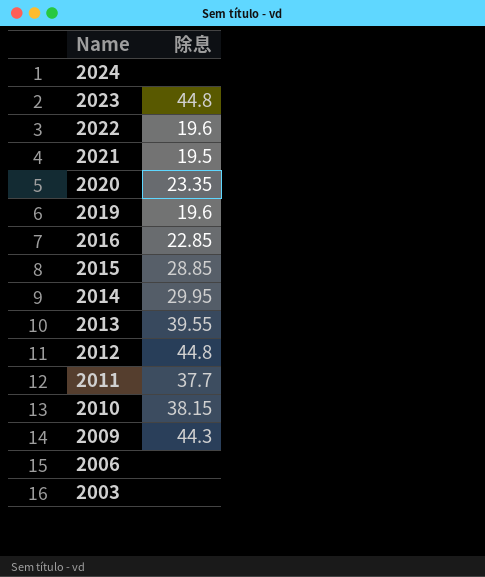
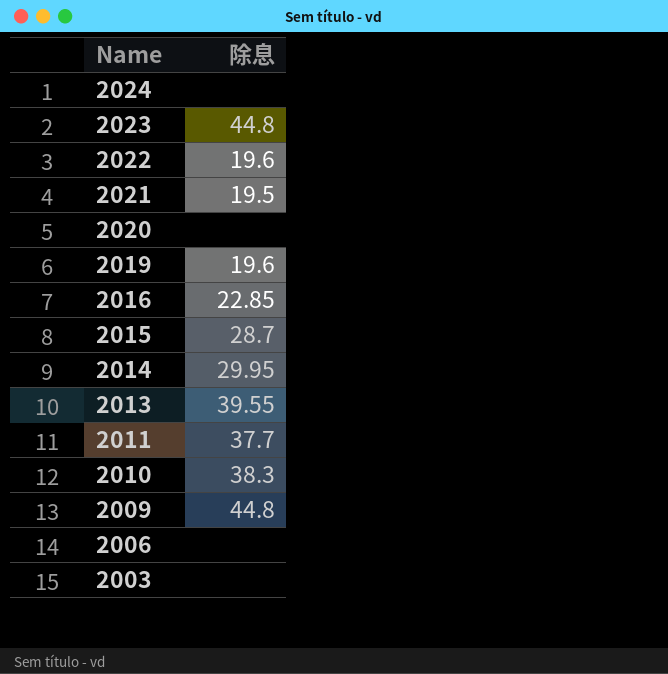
row 2012: 44.8 -> none
2020 | 除息: 23.35 -> none
2015 | 除息: 28.85 -> 28.7
2010 | 除息: 38.15 -> 38.3
2009 | 除息: 44.3 -> 44.8

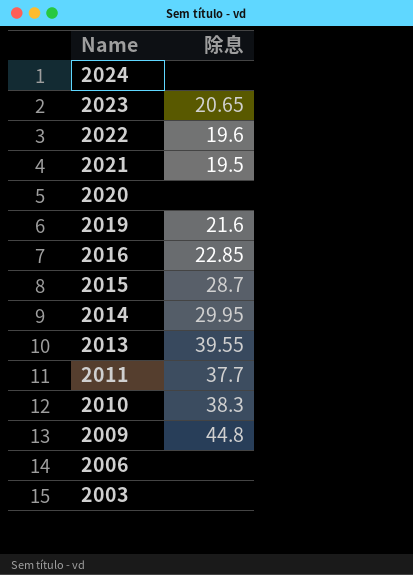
2023 | 除息: 44.8 -> 20.65
2019 | 除息: 19.6 -> 21.6

